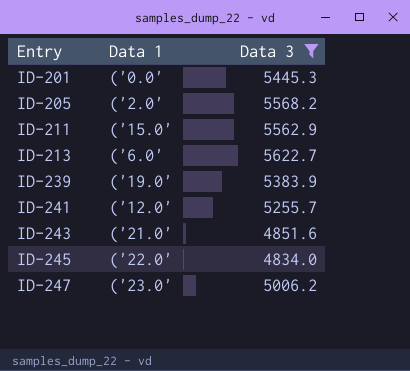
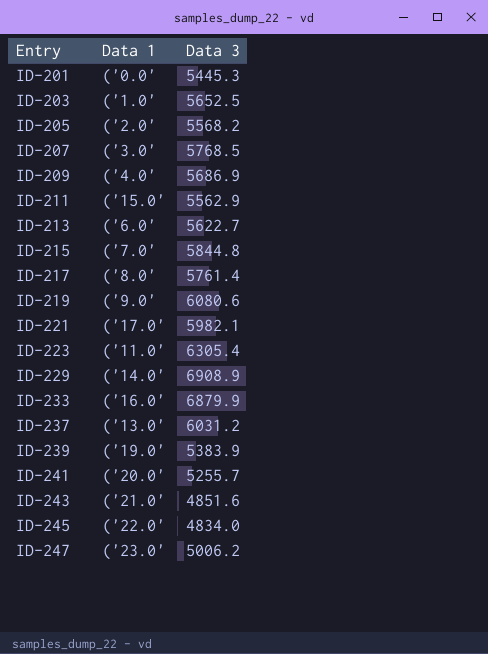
filter: Data 3 <= 5622.7 -> none
ID-241 | Data 1: ('12.0' -> ('20.0'

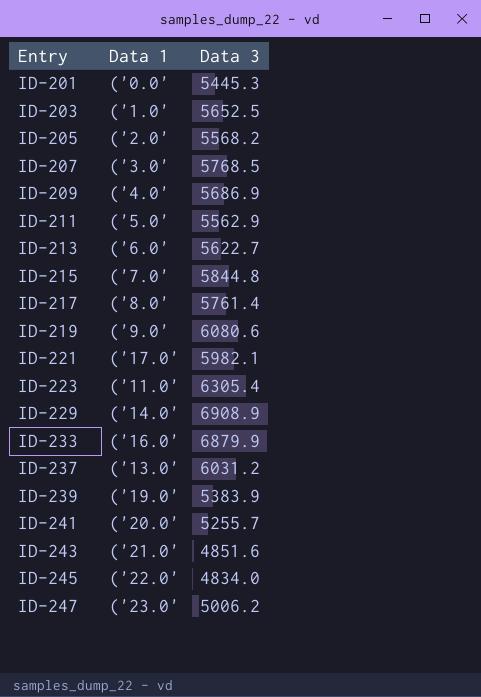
ID-211 | Data 1: ('15.0' -> ('5.0'

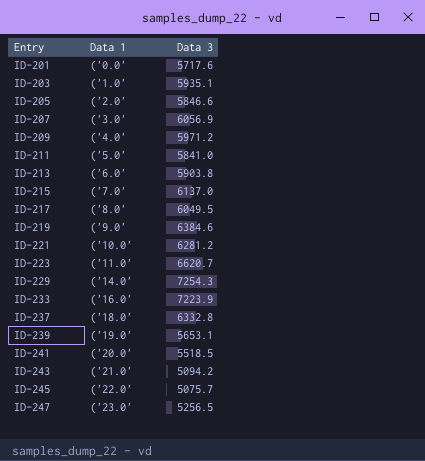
ID-201 | Data 3: 5445.3 -> 5717.6
ID-203 | Data 3: 5652.5 -> 5935.1
ID-205 | Data 3: 5568.2 -> 5846.6
ID-207 | Data 3: 5768.5 -> 6056.9
ID-209 | Data 3: 5686.9 -> 5971.2
ID-211 | Data 3: 5562.9 -> 5841.0
ID-213 | Data 3: 5622.7 -> 5903.8
ID-215 | Data 3: 5844.8 -> 6137.0
ID-217 | Data 3: 5761.4 -> 6049.5
ID-219 | Data 3: 6080.6 -> 6384.6
ID-221 | Data 1: ('17.0' -> ('10.0'
ID-221 | Data 3: 5982.1 -> 6281.2
ID-223 | Data 3: 6305.4 -> 6620.7
ID-229 | Data 3: 6908.9 -> 7254.3
ID-233 | Data 3: 6879.9 -> 7223.9
ID-237 | Data 1: ('13.0' -> ('18.0'
ID-237 | Data 3: 6031.2 -> 6332.8
ID-239 | Data 3: 5383.9 -> 5653.1
ID-241 | Data 3: 5255.7 -> 5518.5
ID-243 | Data 3: 4851.6 -> 5094.2
ID-245 | Data 3: 4834.0 -> 5075.7
ID-247 | Data 3: 5006.2 -> 5256.5

